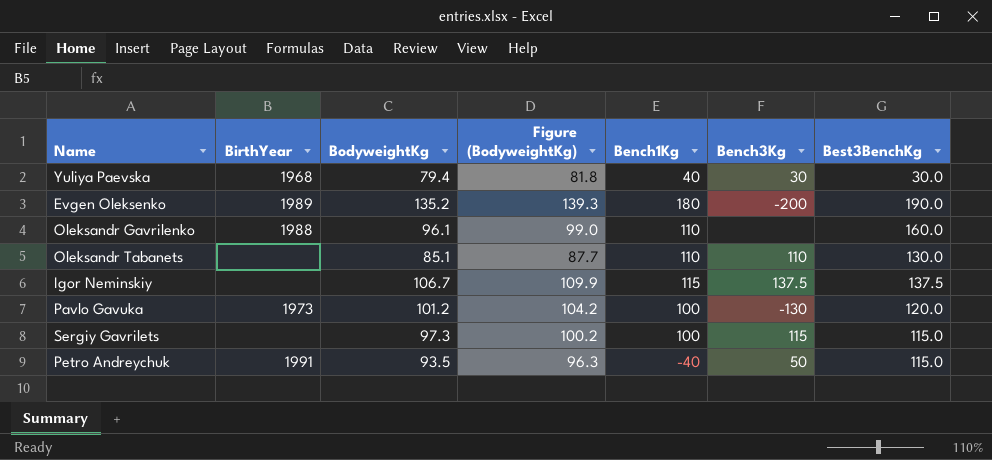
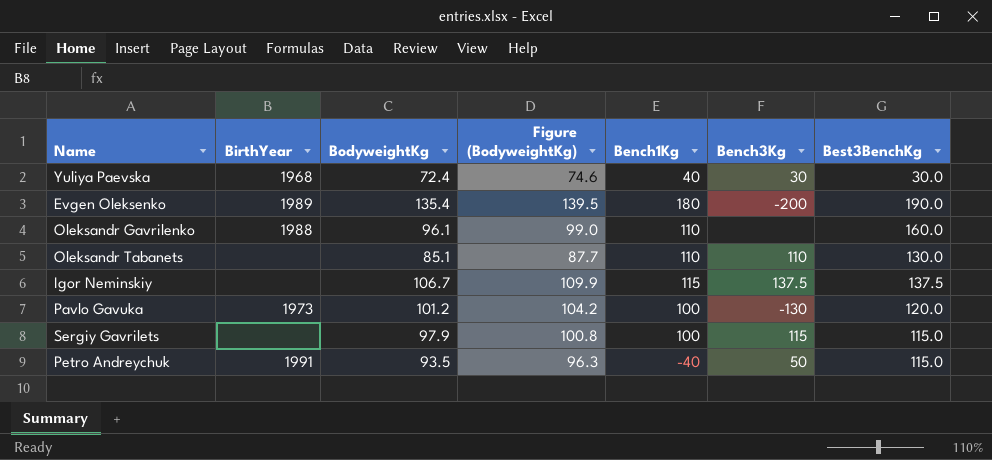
Yuliya Paevska | BodyweightKg: 79.4 -> 72.4
Yuliya Paevska | Figure (BodyweightKg): 81.8 -> 74.6
Evgen Oleksenko | BodyweightKg: 135.2 -> 135.4
Evgen Oleksenko | Figure (BodyweightKg): 139.3 -> 139.5
Sergiy Gavrilets | BodyweightKg: 97.3 -> 97.9
Sergiy Gavrilets | Figure (BodyweightKg): 100.2 -> 100.8

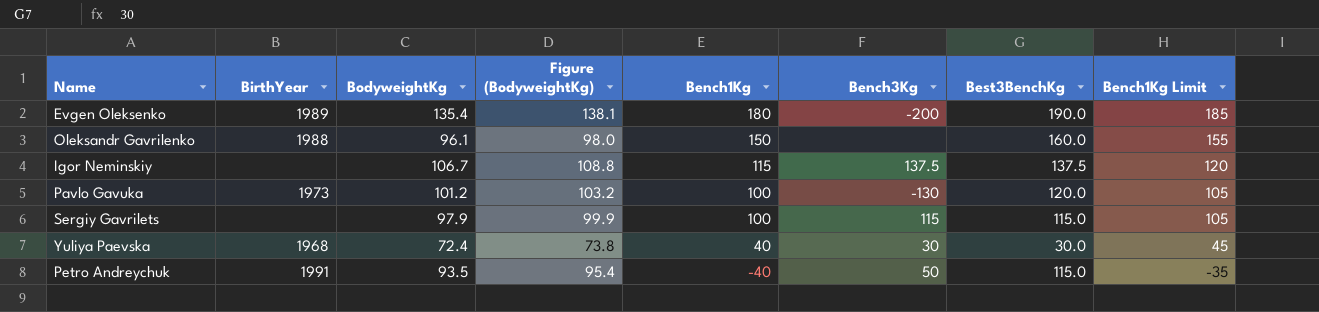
row order: none -> Bench1Kg descending
column Figure (BodyweightKg) | formula: [BodyweightKg] * 1.03 -> [BodyweightKg] * 1.02
column Bench1Kg Limit | formula: none -> [Bench1Kg] + 5
row Oleksandr Tabanets: none | 85.1 | 87.7 | 110 | 110 | 130.0 -> none
Oleksandr Gavrilenko | Bench1Kg: 110 -> 150

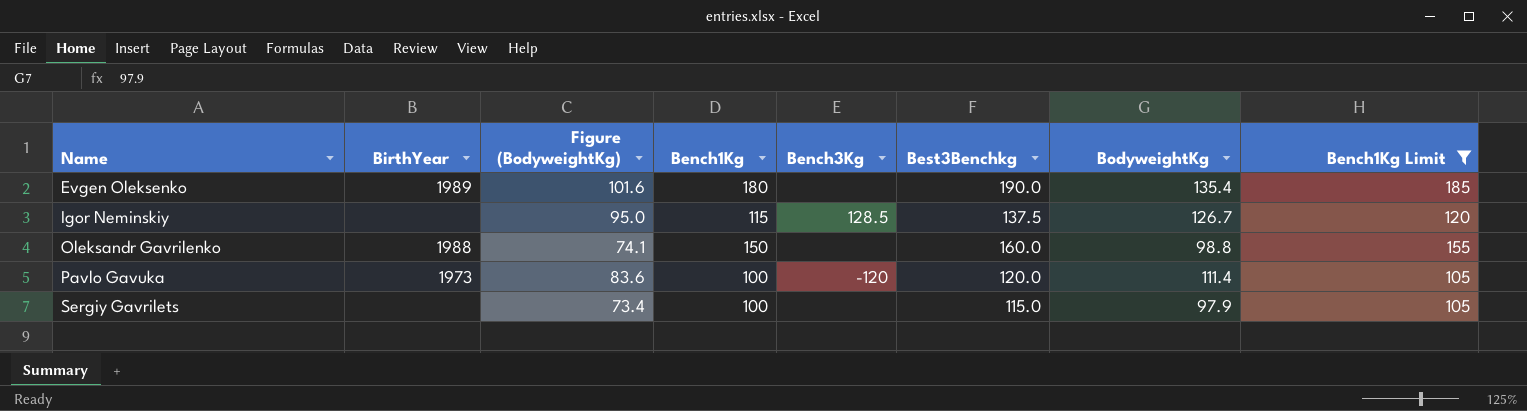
filter: none -> Bench1Kg Limit >= 105
row order: Bench1Kg descending -> Name ascending
column Figure (BodyweightKg) | formula: [BodyweightKg] * 1.02 -> [BodyweightKg] * 0.75
column name: Best3BenchKg -> Best3Benchkg
column BodyweightKg | position: 3 -> 7
Evgen Oleksenko | Bench3Kg: -200 -> none
Igor Neminskiy | Bench3Kg: 137.5 -> 128.5
Igor Neminskiy | BodyweightKg: 106.7 -> 126.7
Oleksandr Gavrilenko | BodyweightKg: 96.1 -> 98.8
Pavlo Gavuka | Bench3Kg: -130 -> -120
Pavlo Gavuka | BodyweightKg: 101.2 -> 111.4
Sergiy Gavrilets | Bench3Kg: 115 -> none

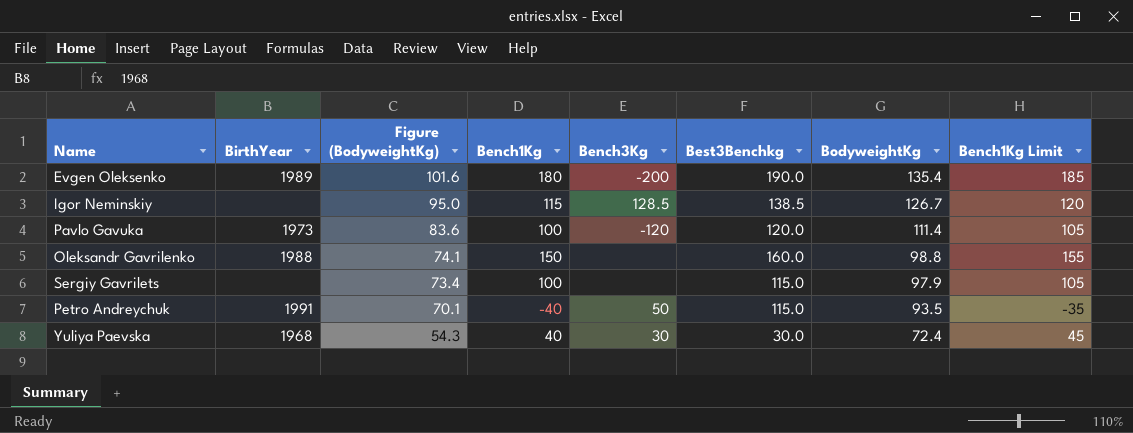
filter: Bench1Kg Limit >= 105 -> none
row order: Name ascending -> Figure (BodyweightKg) descending
Evgen Oleksenko | Bench3Kg: none -> -200
Igor Neminskiy | Best3Benchkg: 137.5 -> 138.5

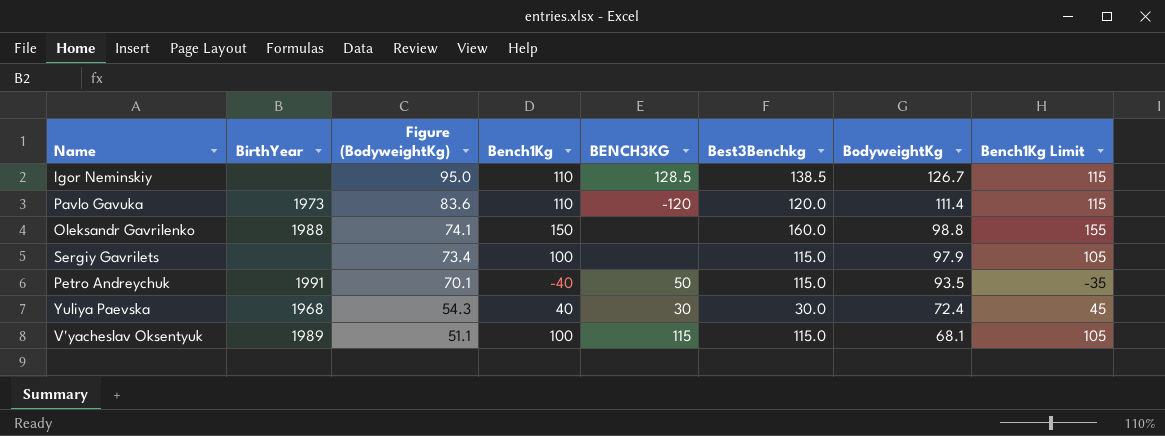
column name: Bench3Kg -> BENCH3KG
row Evgen Oleksenko: 1989 | 101.6 | 180 | -200 | 190.0 | 135.4 | 185 -> none
Igor Neminskiy | Bench1Kg: 115 -> 110
Igor Neminskiy | Bench1Kg Limit: 120 -> 115
Pavlo Gavuka | Bench1Kg: 100 -> 110
Pavlo Gavuka | Bench1Kg Limit: 105 -> 115
row V'yacheslav Oksentyuk: none -> 1989 | 51.1 | 100 | 115 | 115.0 | 68.1 | 105

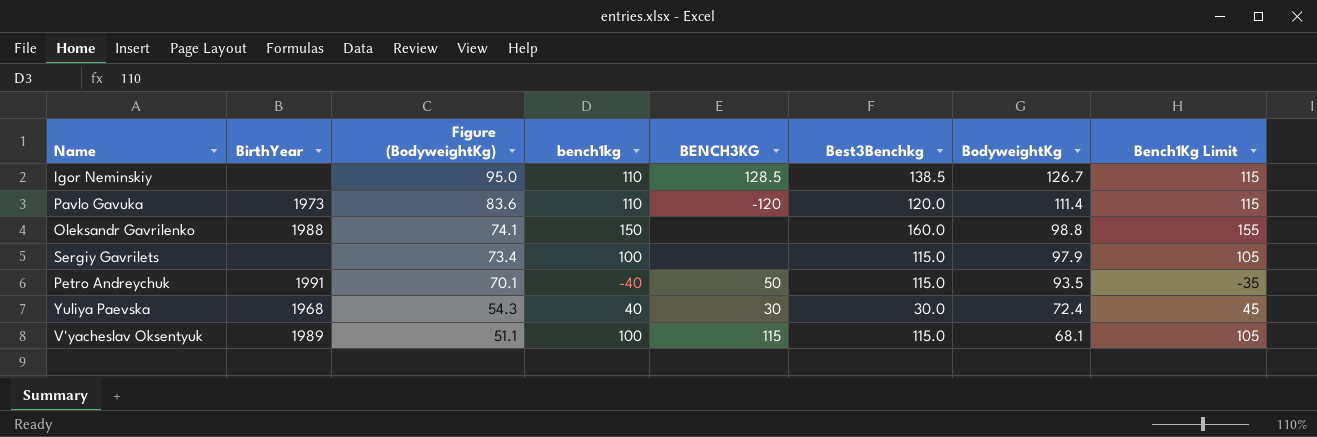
column name: Bench1Kg -> bench1kg

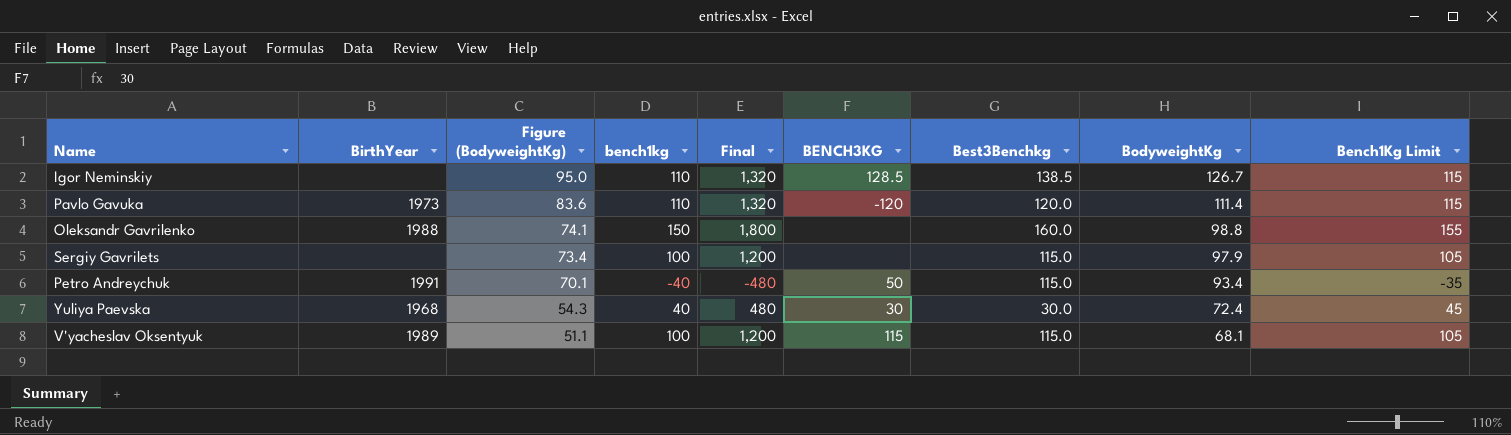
column Final | formula: none -> [bench1kg] * 12
Petro Andreychuk | BodyweightKg: 93.5 -> 93.4

